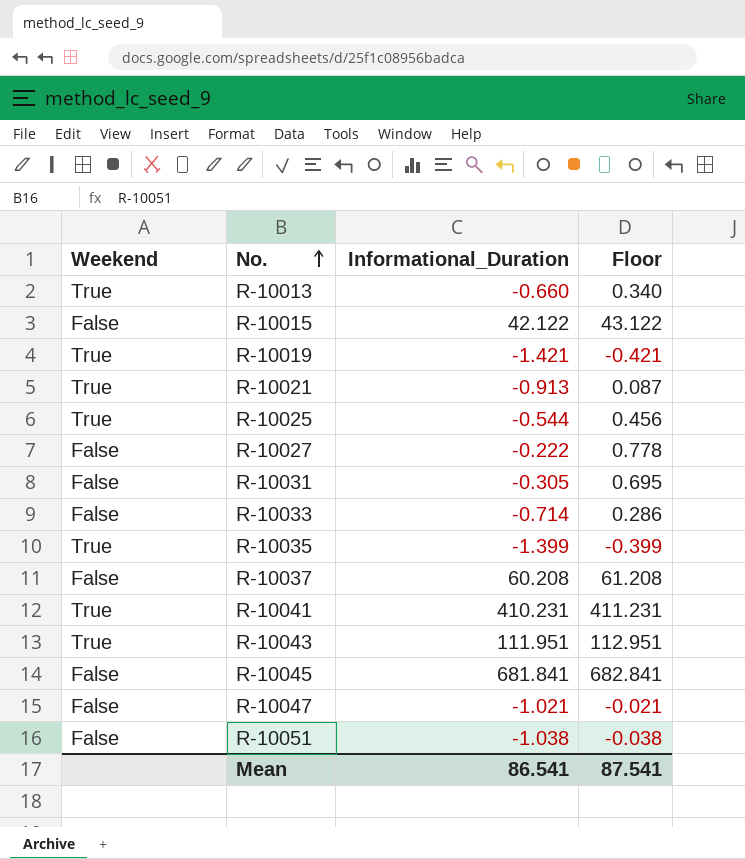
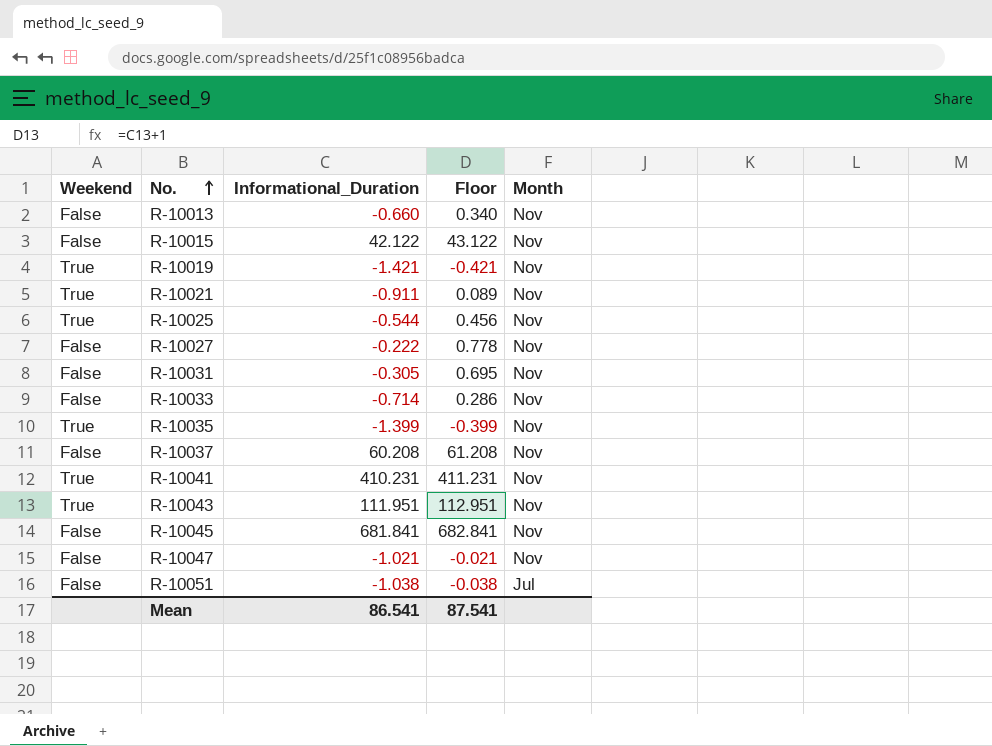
column Month | position: none -> 5
R-10013 | Weekend: True -> False
R-10021 | Informational_Duration: -0.913 -> -0.911
R-10021 | Floor: 0.087 -> 0.089

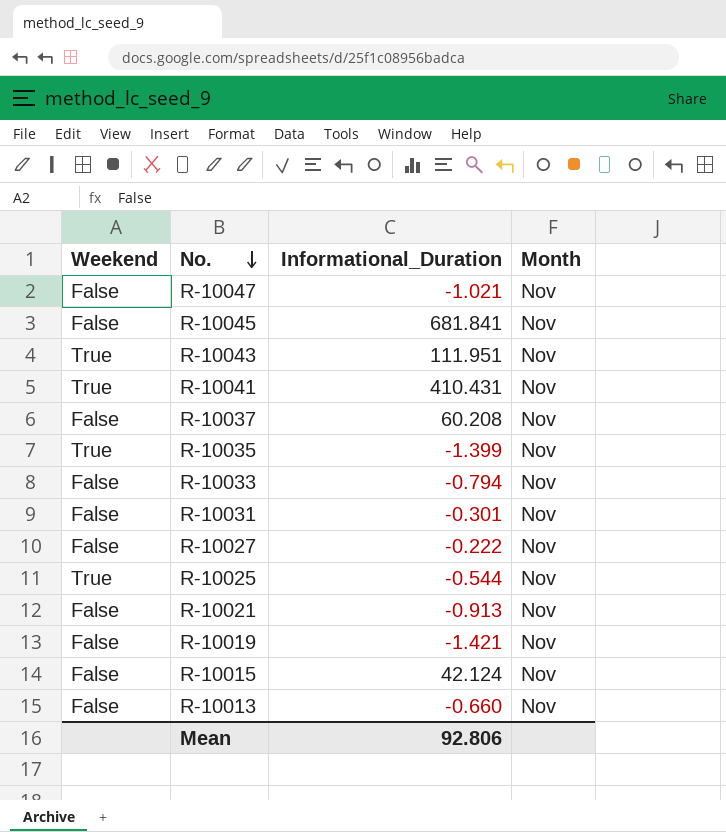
row order: No. ascending -> No. descending
column Floor | formula: [Informational_Duration] + 1 -> none
row R-10051: False | -1.038 | -0.038 | Jul -> none
R-10041 | Informational_Duration: 410.231 -> 410.431
R-10033 | Informational_Duration: -0.714 -> -0.794
R-10031 | Informational_Duration: -0.305 -> -0.301
R-10021 | Weekend: True -> False
R-10021 | Informational_Duration: -0.911 -> -0.913
R-10019 | Weekend: True -> False
R-10015 | Informational_Duration: 42.122 -> 42.124
Mean | Informational_Duration: 86.541 -> 92.806

